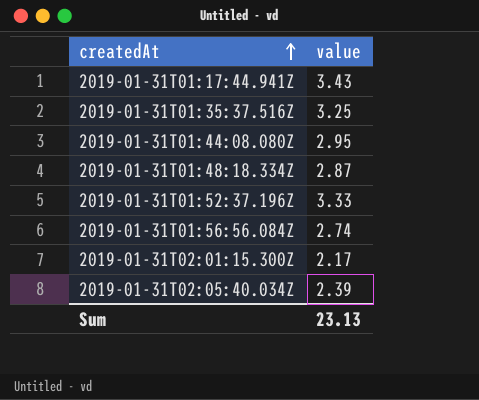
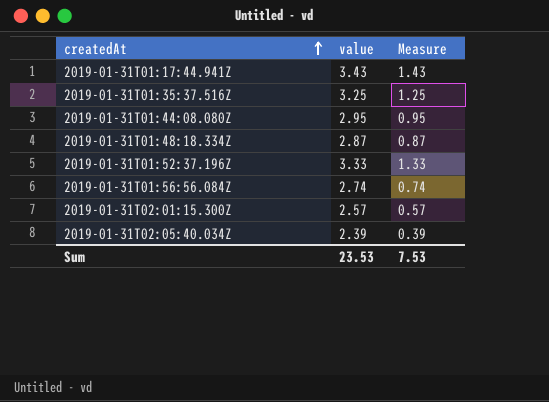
column Measure | formula: none -> [value] - 2
2019-01-31T02:01:15.300Z | value: 2.17 -> 2.57
Sum | value: 23.13 -> 23.53

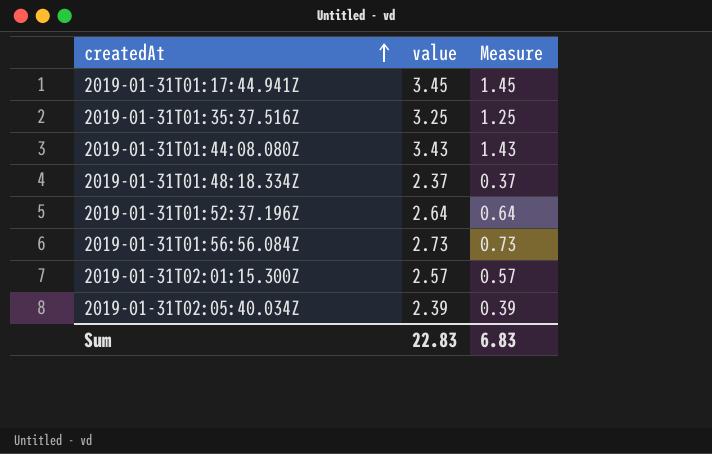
2019-01-31T01:17:44.941Z | value: 3.43 -> 3.45
2019-01-31T01:17:44.941Z | Measure: 1.43 -> 1.45
2019-01-31T01:44:08.080Z | value: 2.95 -> 3.43
2019-01-31T01:44:08.080Z | Measure: 0.95 -> 1.43
2019-01-31T01:48:18.334Z | value: 2.87 -> 2.37
2019-01-31T01:48:18.334Z | Measure: 0.87 -> 0.37
2019-01-31T01:52:37.196Z | value: 3.33 -> 2.64
2019-01-31T01:52:37.196Z | Measure: 1.33 -> 0.64
2019-01-31T01:56:56.084Z | value: 2.74 -> 2.73
2019-01-31T01:56:56.084Z | Measure: 0.74 -> 0.73
Sum | value: 23.53 -> 22.83
Sum | Measure: 7.53 -> 6.83

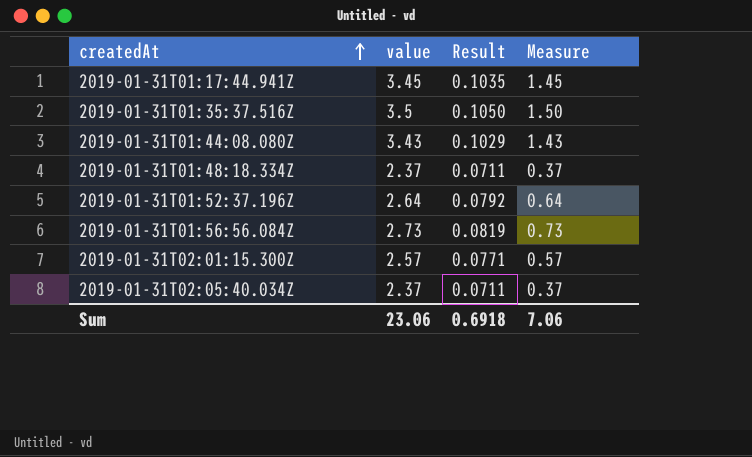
column Result | formula: none -> [value] * 0.03
2019-01-31T01:35:37.516Z | value: 3.25 -> 3.5
2019-01-31T01:35:37.516Z | Measure: 1.25 -> 1.50
2019-01-31T02:05:40.034Z | value: 2.39 -> 2.37
2019-01-31T02:05:40.034Z | Measure: 0.39 -> 0.37
Sum | value: 22.83 -> 23.06
Sum | Measure: 6.83 -> 7.06

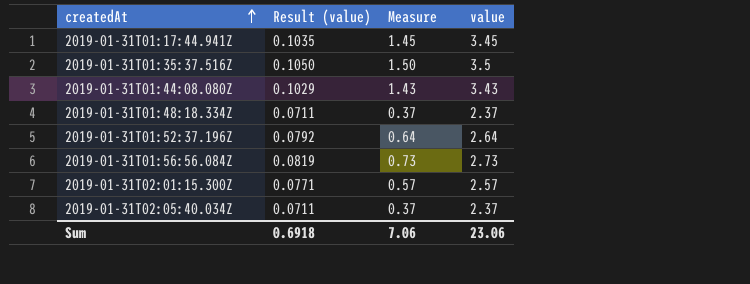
column name: Result -> Result (value)
column value | position: 2 -> 4

